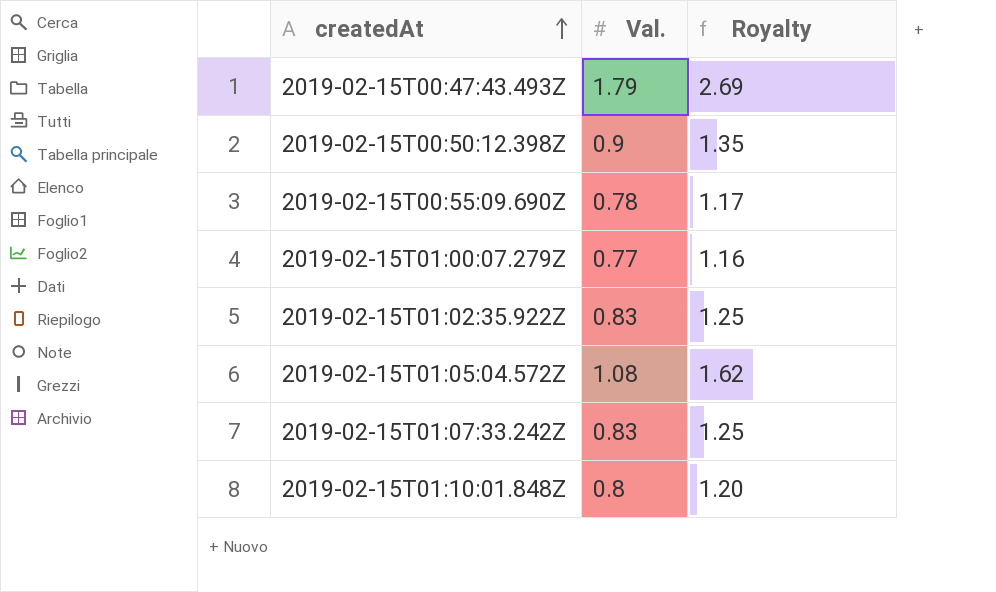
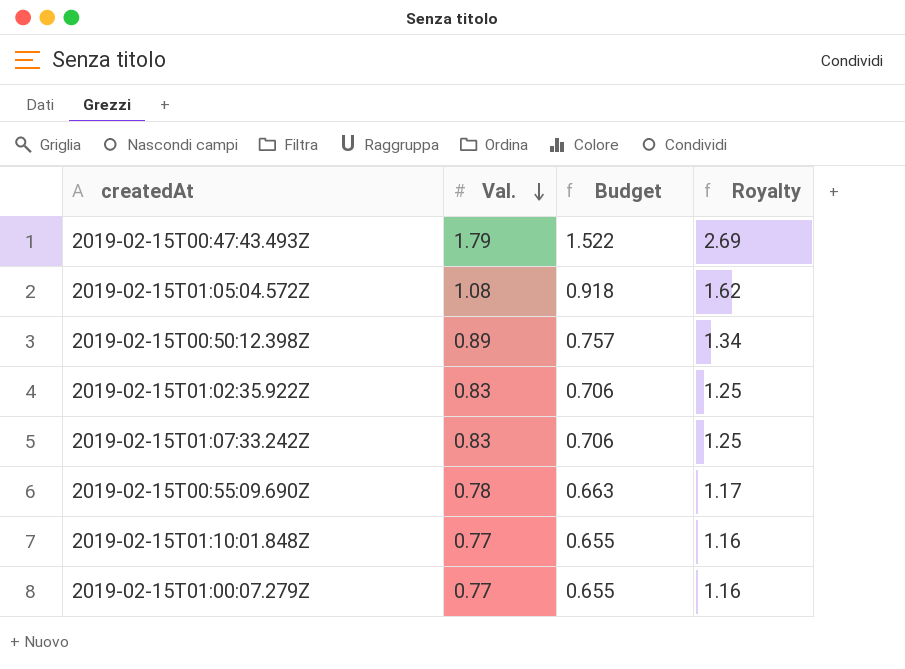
row order: createdAt ascending -> Val. descending
column Budget | formula: none -> [Val.] * 0.85
2019-02-15T00:50:12.398Z | Val.: 0.9 -> 0.89
2019-02-15T00:50:12.398Z | Royalty: 1.35 -> 1.34
2019-02-15T01:10:01.848Z | Val.: 0.8 -> 0.77
2019-02-15T01:10:01.848Z | Royalty: 1.20 -> 1.16

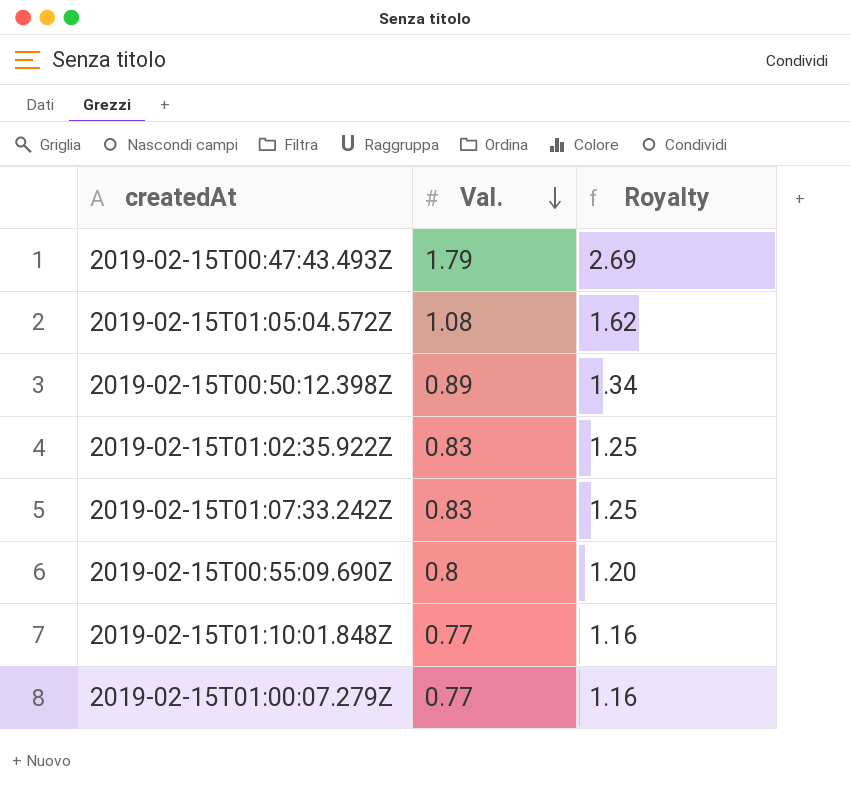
column Budget | formula: [Val.] * 0.85 -> none
2019-02-15T00:55:09.690Z | Val.: 0.78 -> 0.8
2019-02-15T00:55:09.690Z | Royalty: 1.17 -> 1.20

